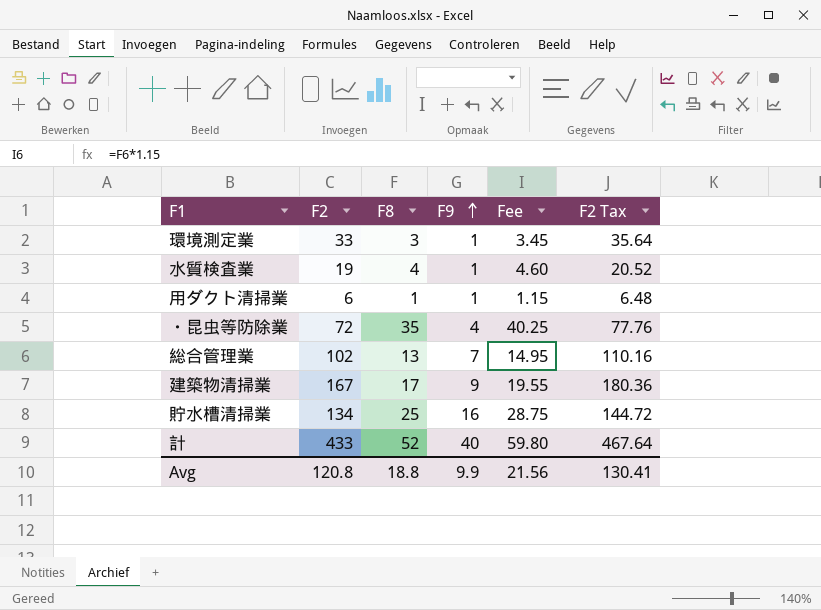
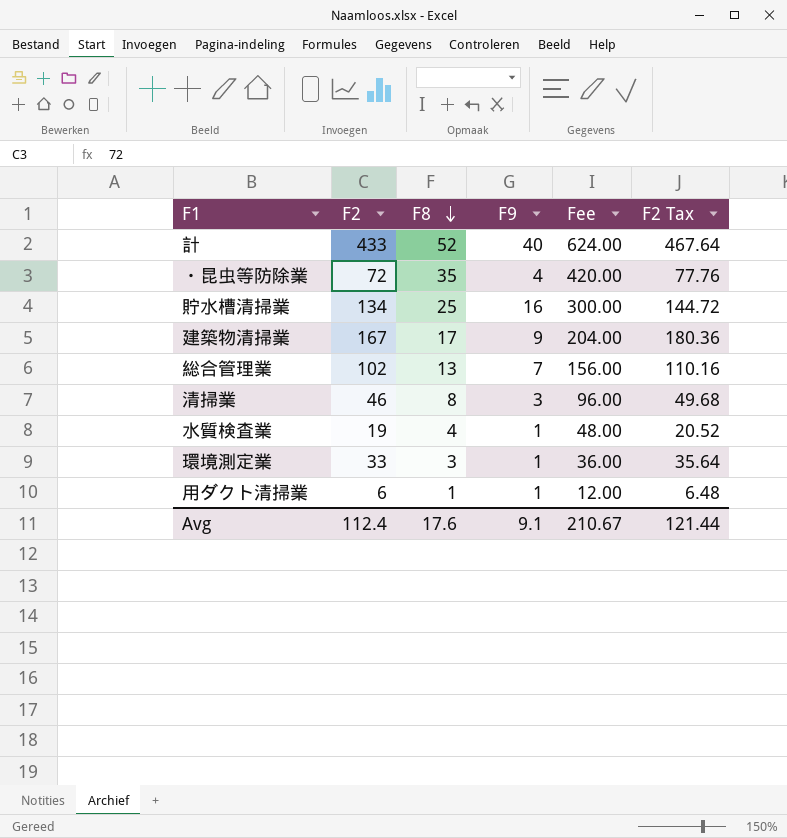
row order: F9 ascending -> F8 descending
column Fee | formula: [F8] * 1.15 -> [F8] * 12
row 清掃業: none -> 46 | 8 | 3 | 96.00 | 49.68
Avg | F2: 120.8 -> 112.4
Avg | F8: 18.8 -> 17.6
Avg | F9: 9.9 -> 9.1
Avg | Fee: 21.56 -> 210.67
Avg | F2 Tax: 130.41 -> 121.44

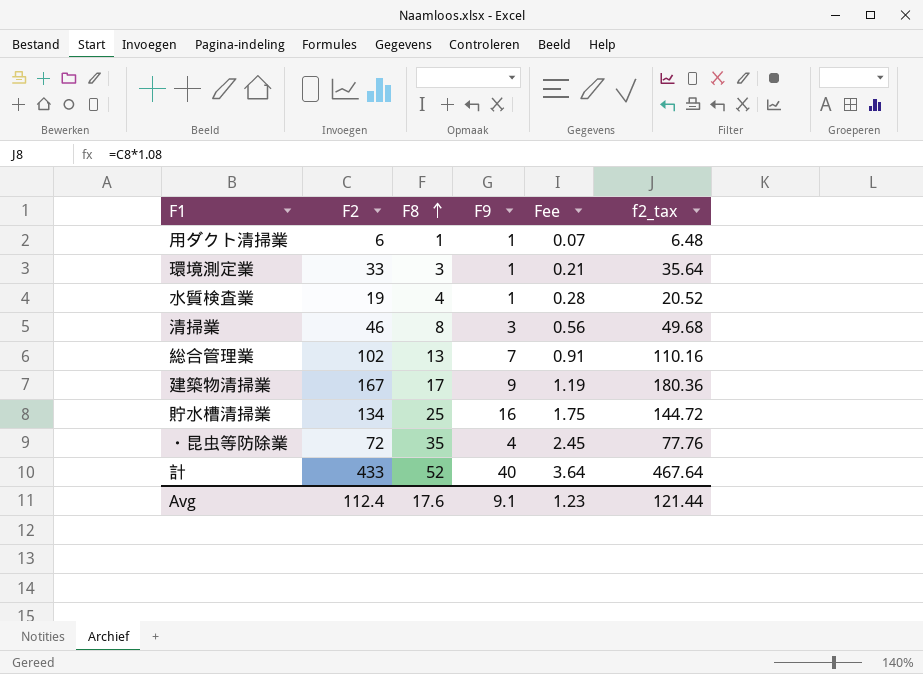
row order: F8 descending -> F8 ascending
column Fee | formula: [F8] * 12 -> [F8] * 0.07
column name: F2 Tax -> f2_tax
Avg | Fee: 210.67 -> 1.23

